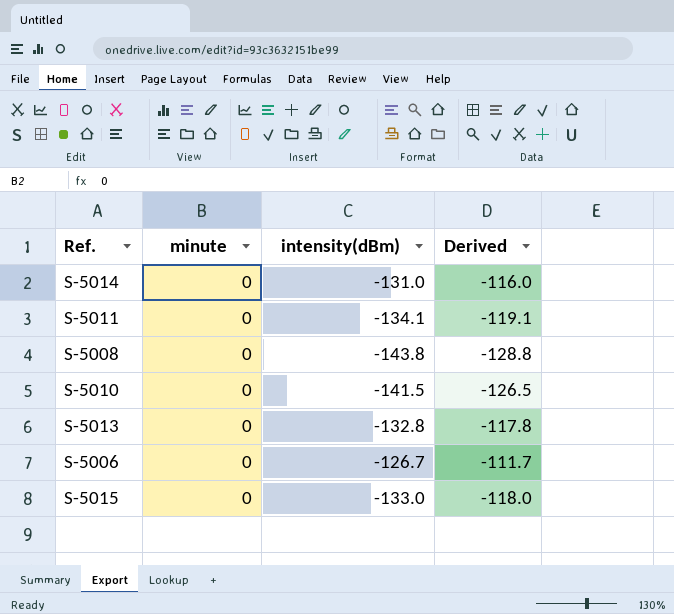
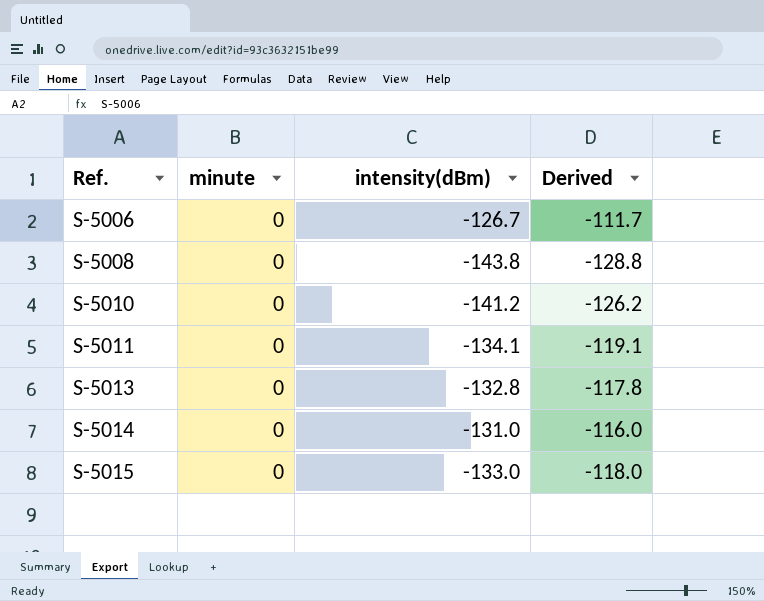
row order: none -> Ref. ascending
S-5010 | intensity(dBm): -141.5 -> -141.2
S-5010 | Derived: -126.5 -> -126.2

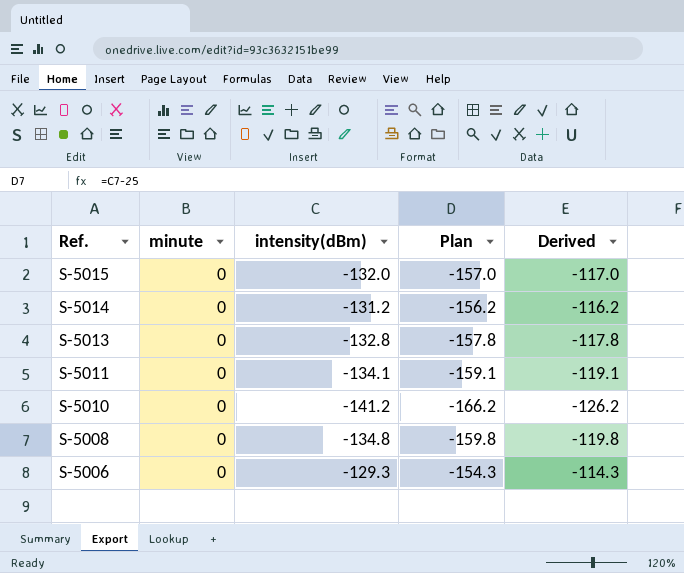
row order: Ref. ascending -> Ref. descending
column Plan | formula: none -> [intensity(dBm)] - 25
S-5015 | intensity(dBm): -133.0 -> -132.0
S-5015 | Derived: -118.0 -> -117.0
S-5014 | intensity(dBm): -131.0 -> -131.2
S-5014 | Derived: -116.0 -> -116.2
S-5008 | intensity(dBm): -143.8 -> -134.8
S-5008 | Derived: -128.8 -> -119.8
S-5006 | intensity(dBm): -126.7 -> -129.3
S-5006 | Derived: -111.7 -> -114.3

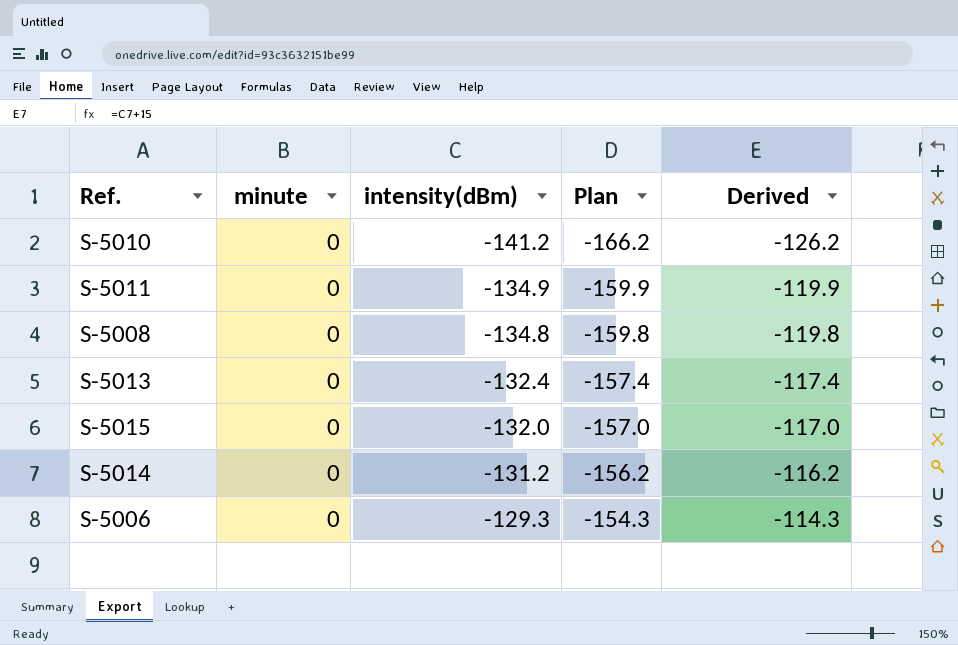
row order: Ref. descending -> intensity(dBm) ascending
S-5011 | intensity(dBm): -134.1 -> -134.9
S-5011 | Plan: -159.1 -> -159.9
S-5011 | Derived: -119.1 -> -119.9
S-5013 | intensity(dBm): -132.8 -> -132.4
S-5013 | Plan: -157.8 -> -157.4
S-5013 | Derived: -117.8 -> -117.4

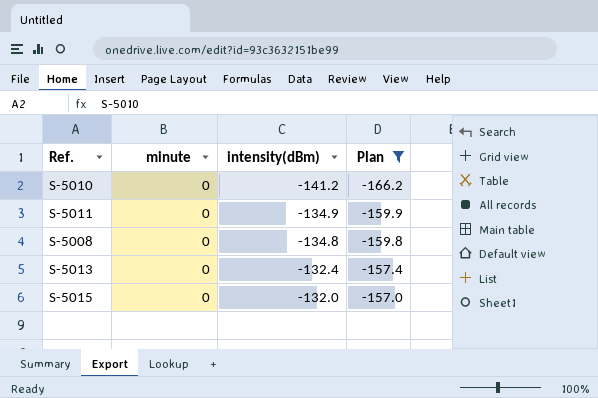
filter: none -> Plan <= -157.0
column Derived | formula: [intensity(dBm)] + 15 -> none

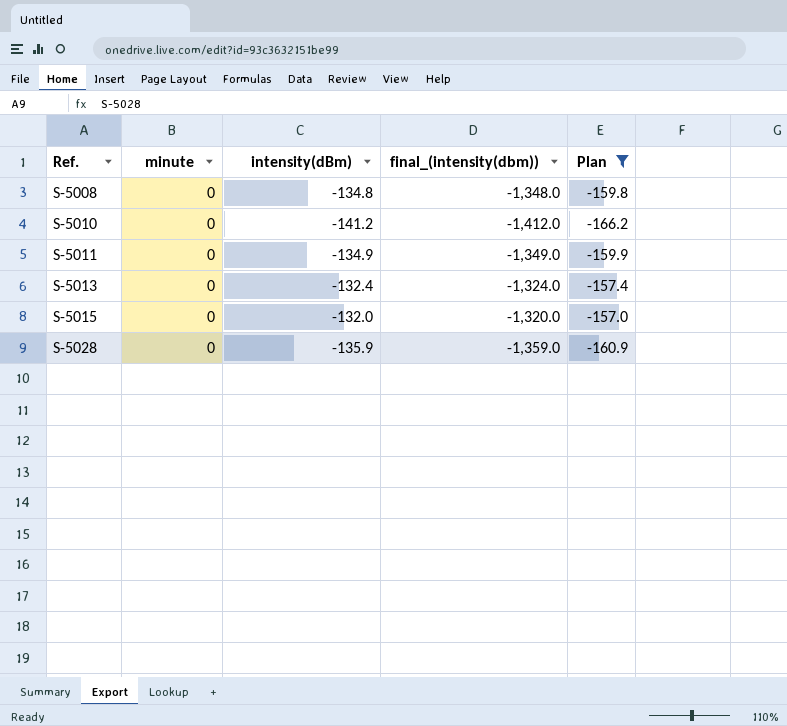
row order: intensity(dBm) ascending -> Ref. ascending
column final_(intensity(dbm)) | formula: none -> [intensity(dBm)] * 10
row S-5028: none -> 0 | -135.9 | -1,359.0 | -160.9

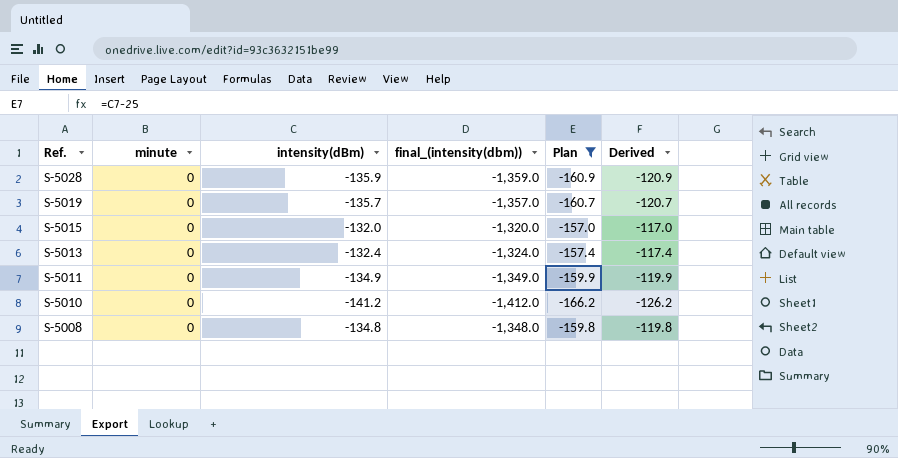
row order: Ref. ascending -> Ref. descending
column Derived | formula: none -> [intensity(dBm)] + 15
row S-5019: none -> 0 | -135.7 | -1,357.0 | -160.7 | -120.7

